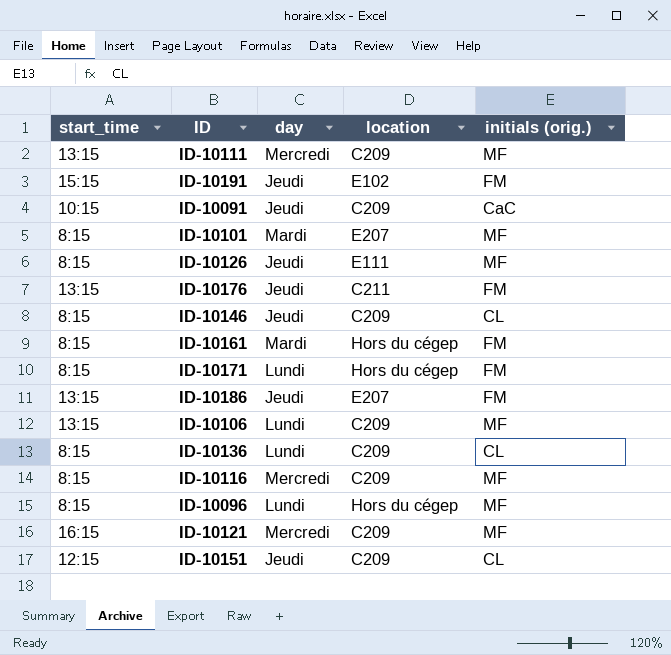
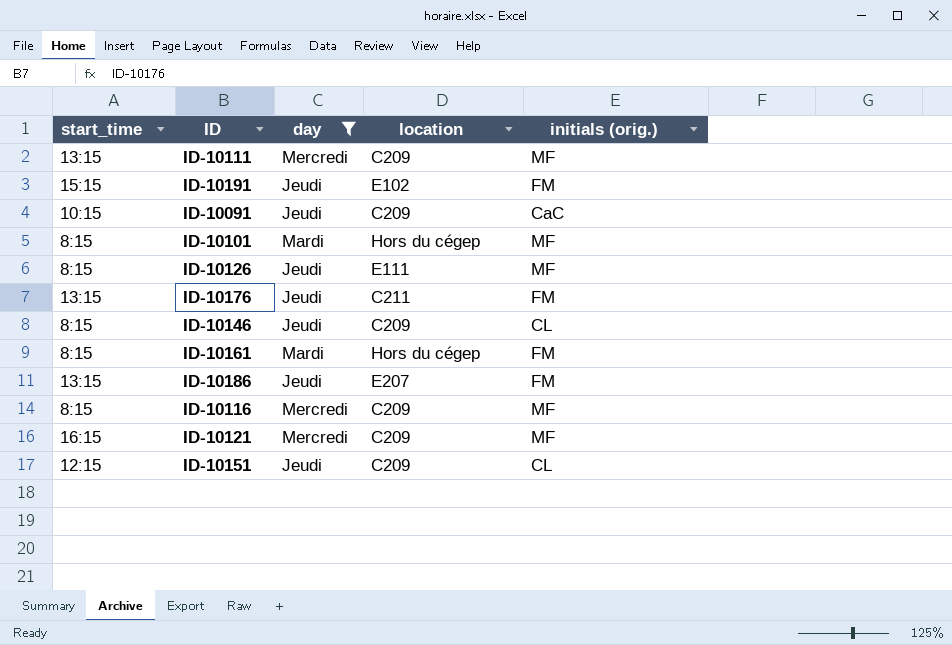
filter: none -> day != Lundi
ID-10101 | location: E207 -> Hors du cégep

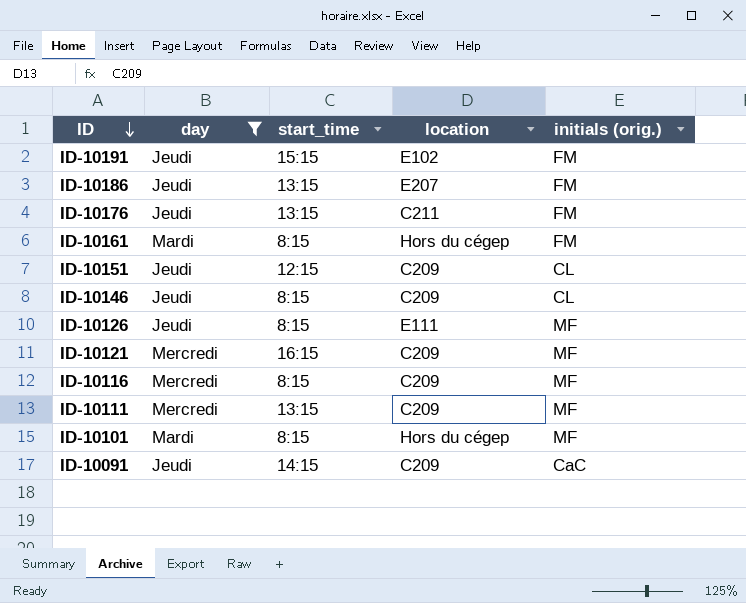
row order: none -> ID descending
column start_time | position: 1 -> 3
ID-10091 | start_time: 10:15 -> 14:15

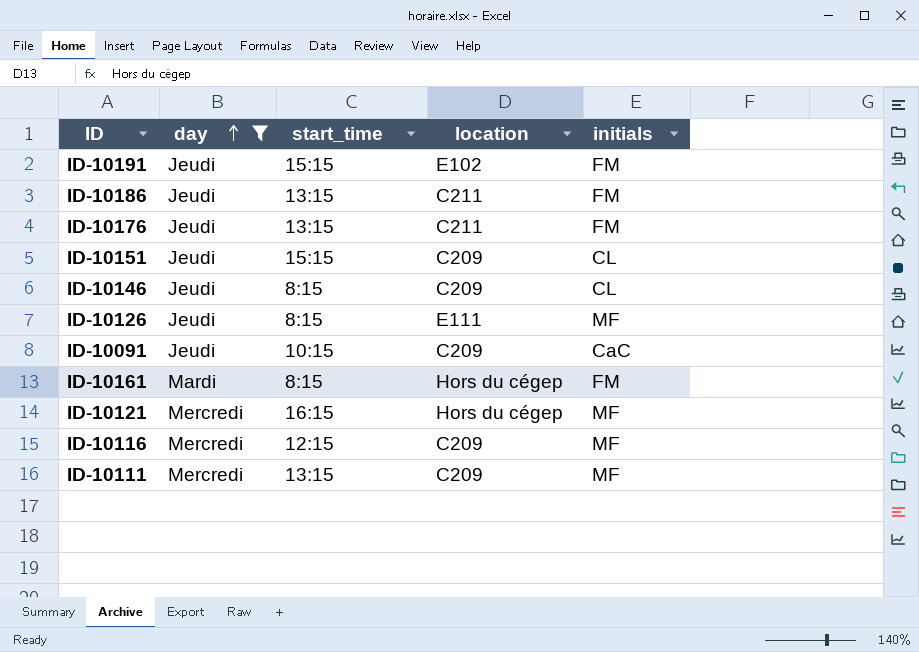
row order: ID descending -> day ascending
column name: initials (orig.) -> initials
row ID-10101: Mardi | 8:15 | Hors du cégep | MF -> none
ID-10186 | location: E207 -> C211
ID-10151 | start_time: 12:15 -> 15:15
ID-10091 | start_time: 14:15 -> 10:15
ID-10121 | location: C209 -> Hors du cégep
ID-10116 | start_time: 8:15 -> 12:15

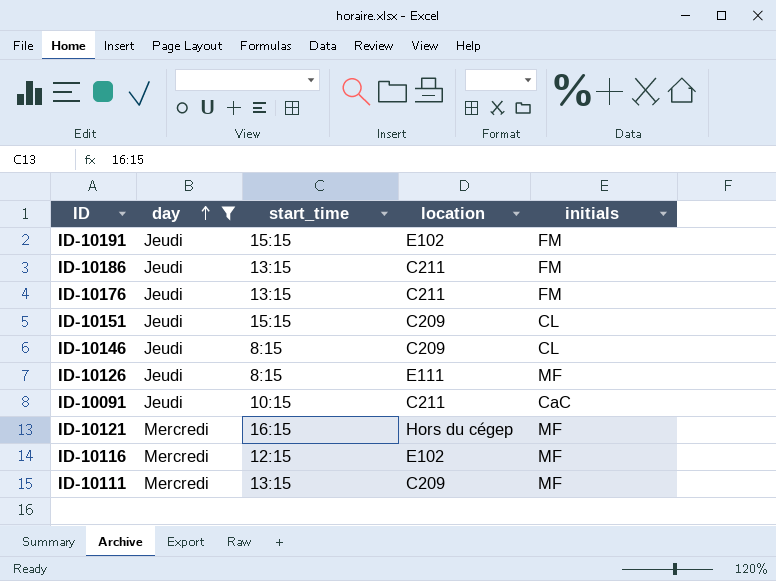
row ID-10161: Mardi | 8:15 | Hors du cégep | FM -> none
ID-10091 | location: C209 -> C211
ID-10116 | location: C209 -> E102

